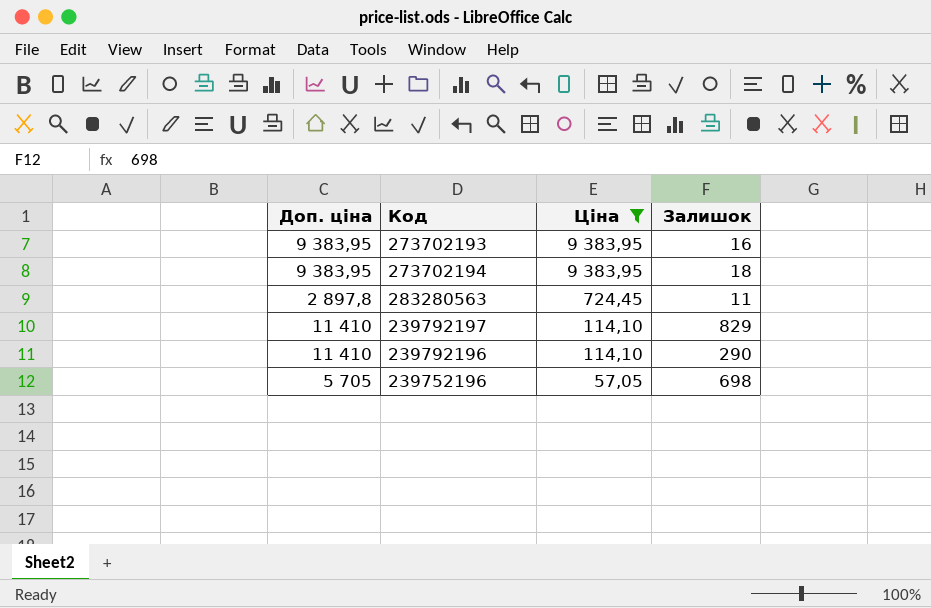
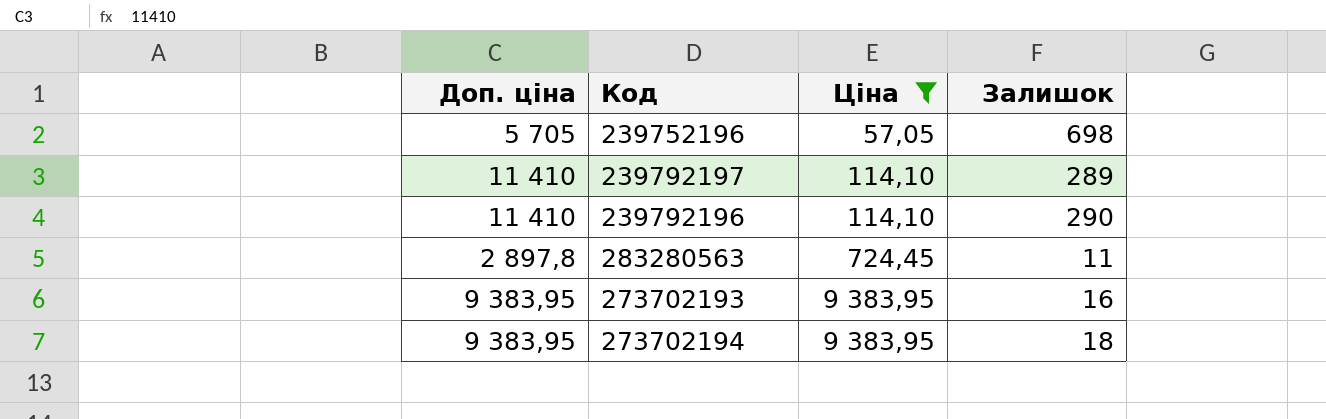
row order: Ціна descending -> Ціна ascending
239792197 | Залишок: 829 -> 289

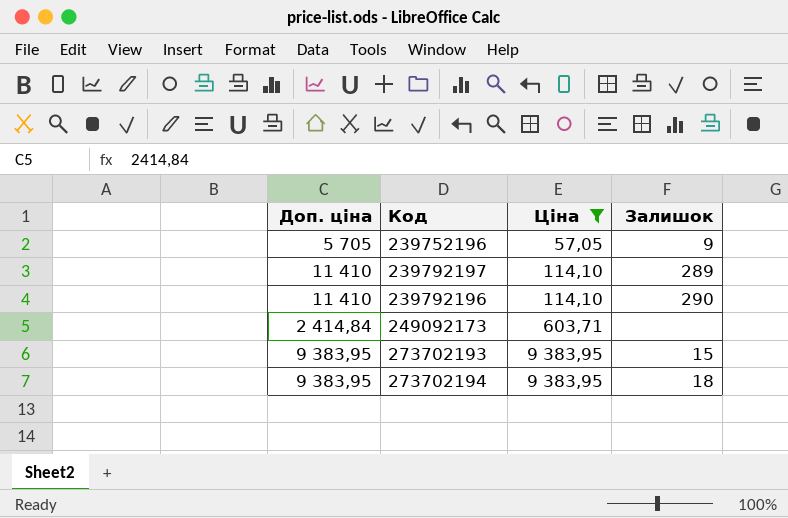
row 283280563: 2 897,8 | 724,45 | 11 -> none
239752196 | Залишок: 698 -> 9
row 249092173: none -> 2 414,84 | 603,71 | none
273702193 | Залишок: 16 -> 15

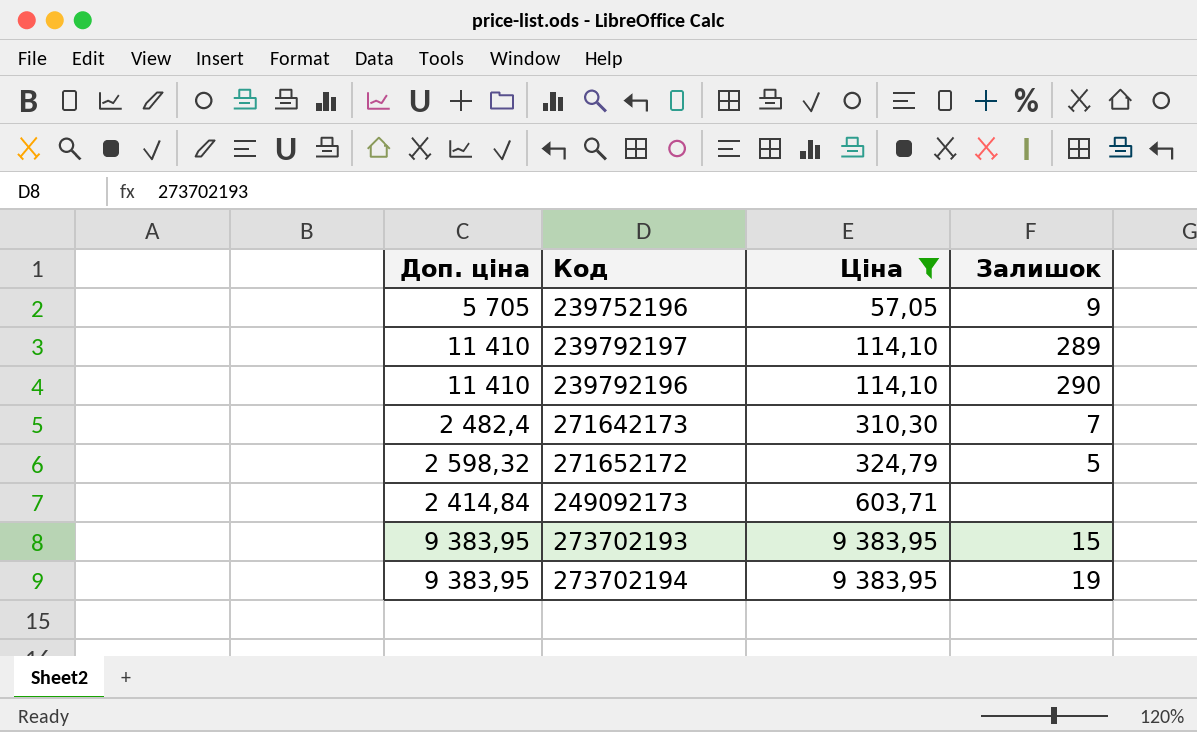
row 271642173: none -> 2 482,4 | 310,30 | 7
row 271652172: none -> 2 598,32 | 324,79 | 5
273702194 | Залишок: 18 -> 19

